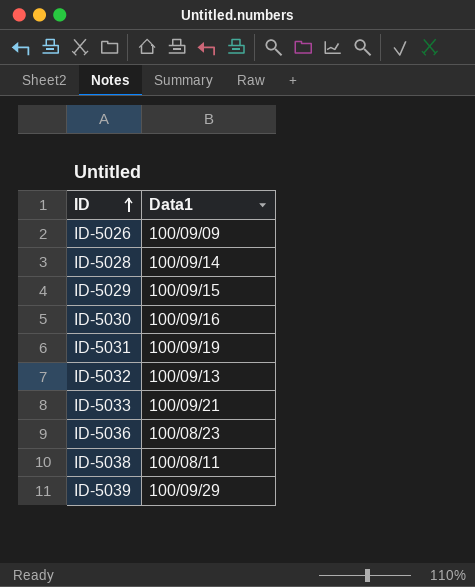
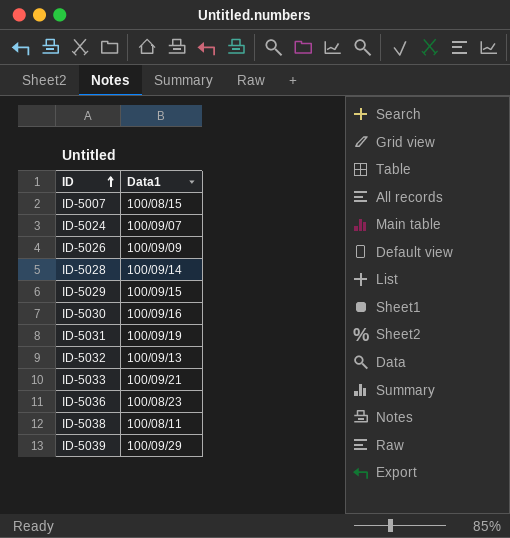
row ID-5007: none -> 100/08/15
row ID-5024: none -> 100/09/07

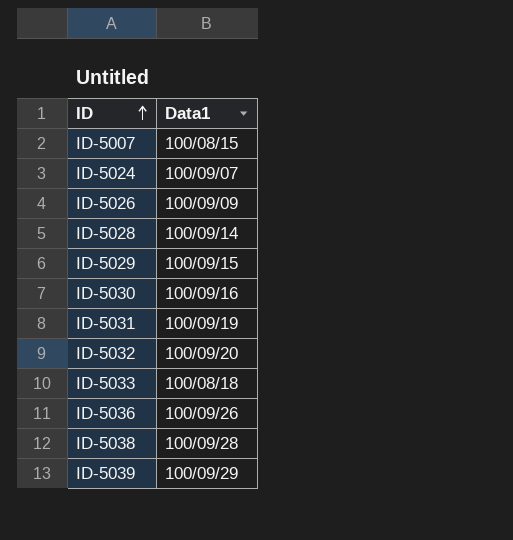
ID-5032 | Data1: 100/09/13 -> 100/09/20
ID-5033 | Data1: 100/09/21 -> 100/08/18
ID-5036 | Data1: 100/08/23 -> 100/09/26
ID-5038 | Data1: 100/08/11 -> 100/09/28

